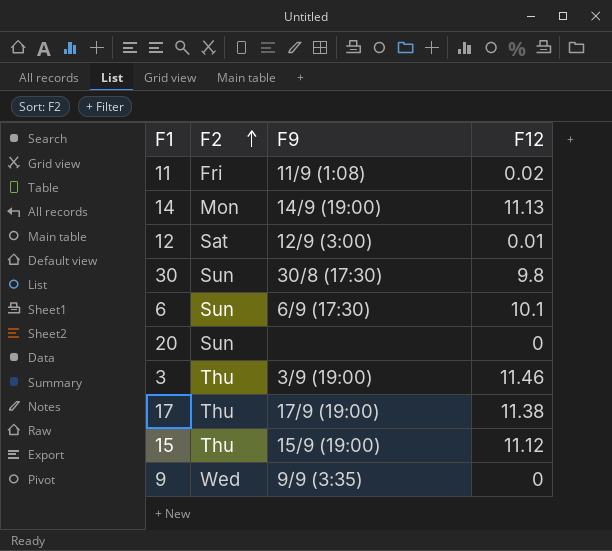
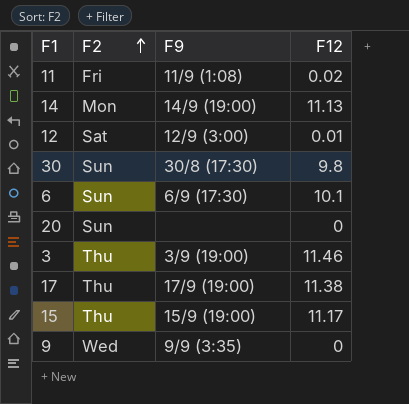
15 | F12: 11.12 -> 11.17

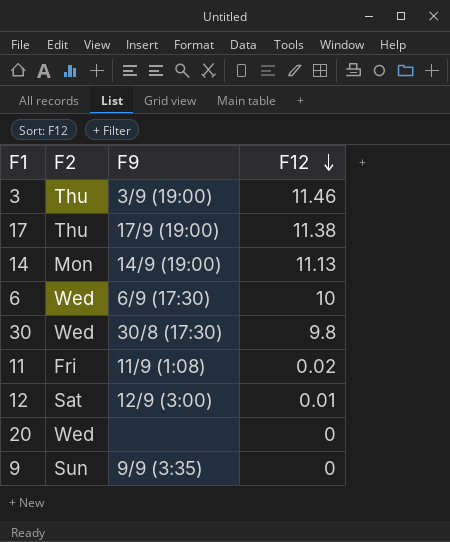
row order: F2 ascending -> F12 descending
row 15: Thu | 15/9 (19:00) | 11.17 -> none
6 | F2: Sun -> Wed
6 | F12: 10.1 -> 10
30 | F2: Sun -> Wed
20 | F2: Sun -> Wed
9 | F2: Wed -> Sun

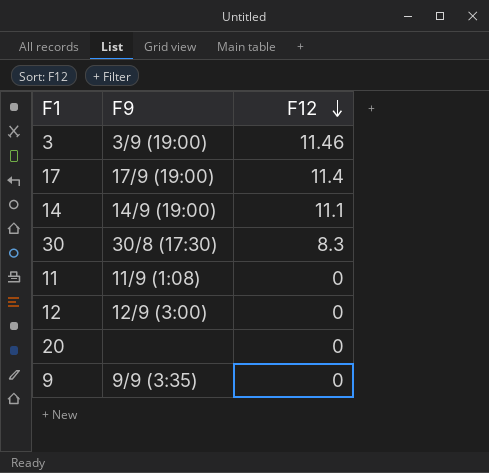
column F2 | position: 2 -> none
row 6: Wed | 6/9 (17:30) | 10 -> none
17 | F12: 11.38 -> 11.4
14 | F12: 11.13 -> 11.1
30 | F12: 9.8 -> 8.3
11 | F12: 0.02 -> 0
12 | F12: 0.01 -> 0

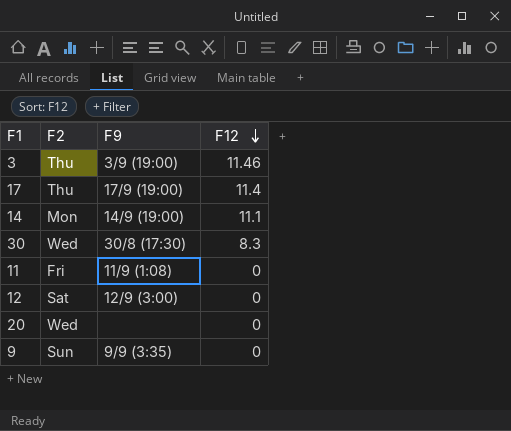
column F2 | position: none -> 2

